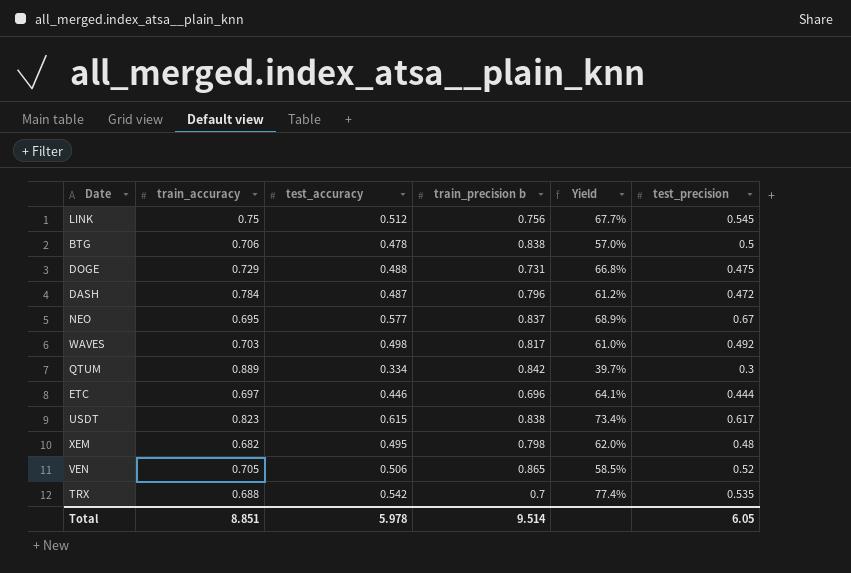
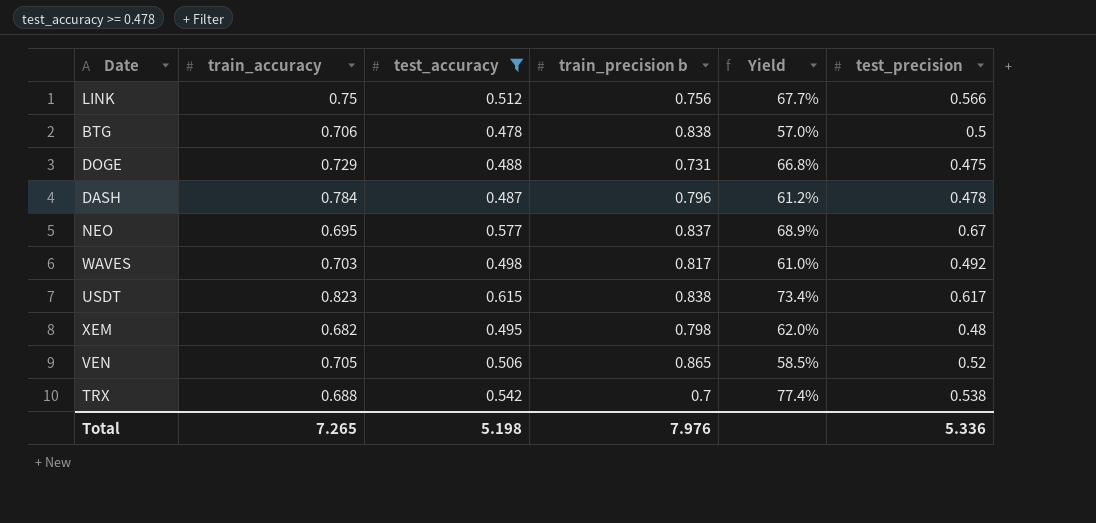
filter: none -> test_accuracy >= 0.478
LINK | test_precision: 0.545 -> 0.566
DASH | test_precision: 0.472 -> 0.478
TRX | test_precision: 0.535 -> 0.538
Total | train_accuracy: 8.851 -> 7.265
Total | test_accuracy: 5.978 -> 5.198
Total | train_precision b: 9.514 -> 7.976
Total | test_precision: 6.05 -> 5.336

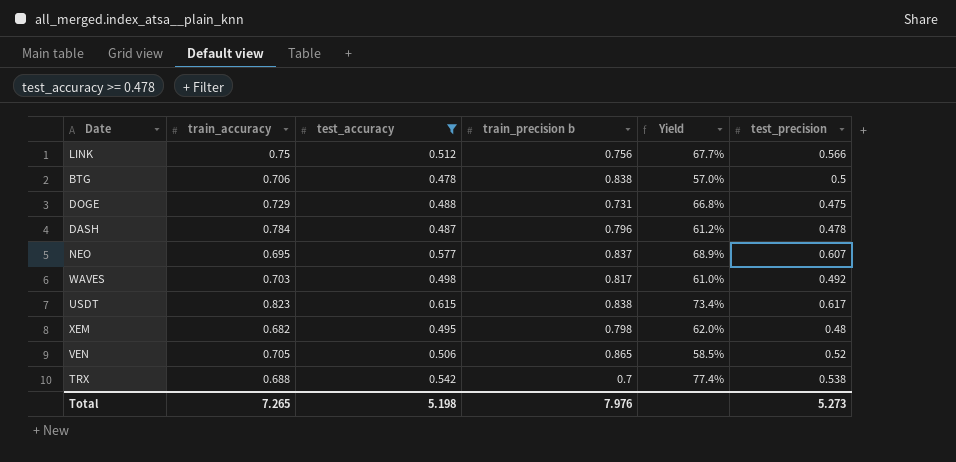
NEO | test_precision: 0.67 -> 0.607
Total | test_precision: 5.336 -> 5.273

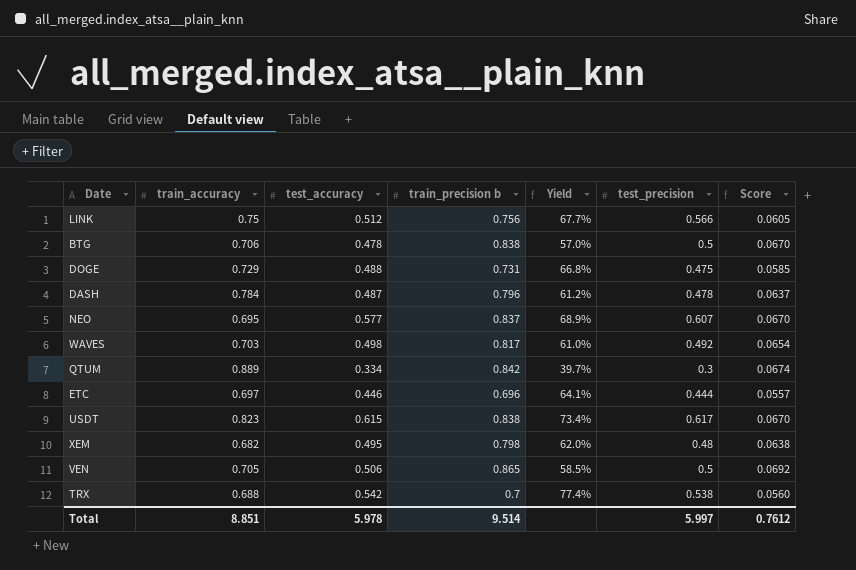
filter: test_accuracy >= 0.478 -> none
column Score | formula: none -> [train_precision b] * 0.08
VEN | test_precision: 0.52 -> 0.5
Total | train_accuracy: 7.265 -> 8.851
Total | test_accuracy: 5.198 -> 5.978
Total | train_precision b: 7.976 -> 9.514
Total | test_precision: 5.273 -> 5.997

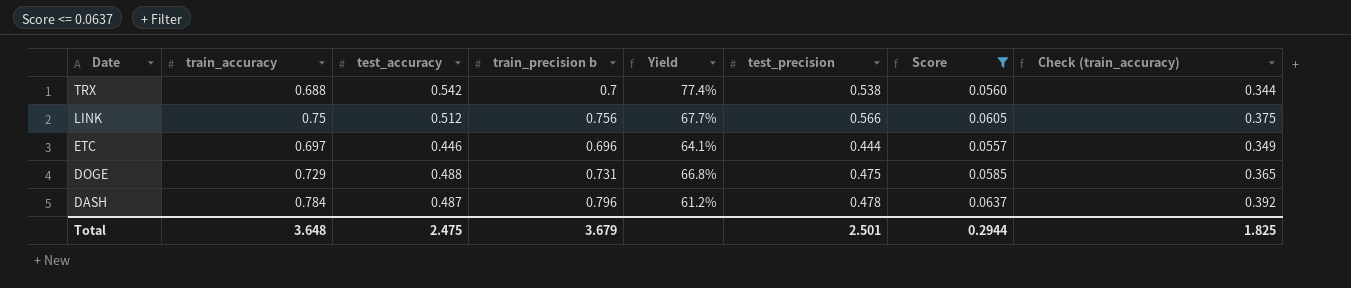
filter: none -> Score <= 0.0637
row order: none -> Date descending
column Check (train_accuracy) | formula: none -> [train_accuracy] * 0.5
Total | train_accuracy: 8.851 -> 3.648
Total | test_accuracy: 5.978 -> 2.475
Total | train_precision b: 9.514 -> 3.679
Total | test_precision: 5.997 -> 2.501
Total | Score: 0.7612 -> 0.2944

